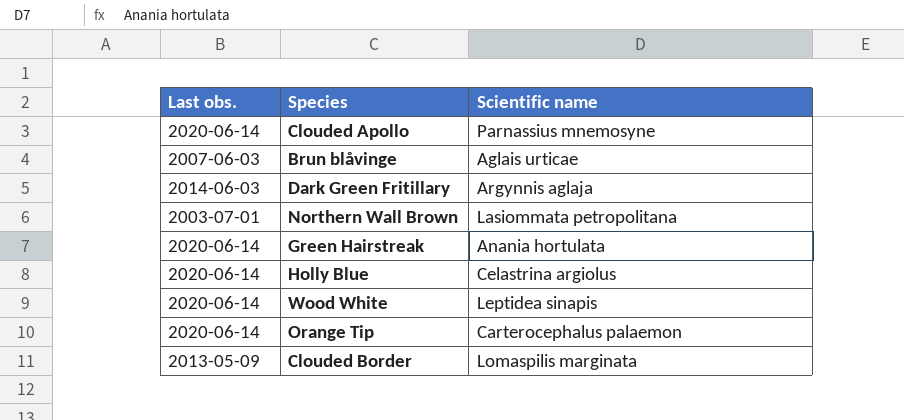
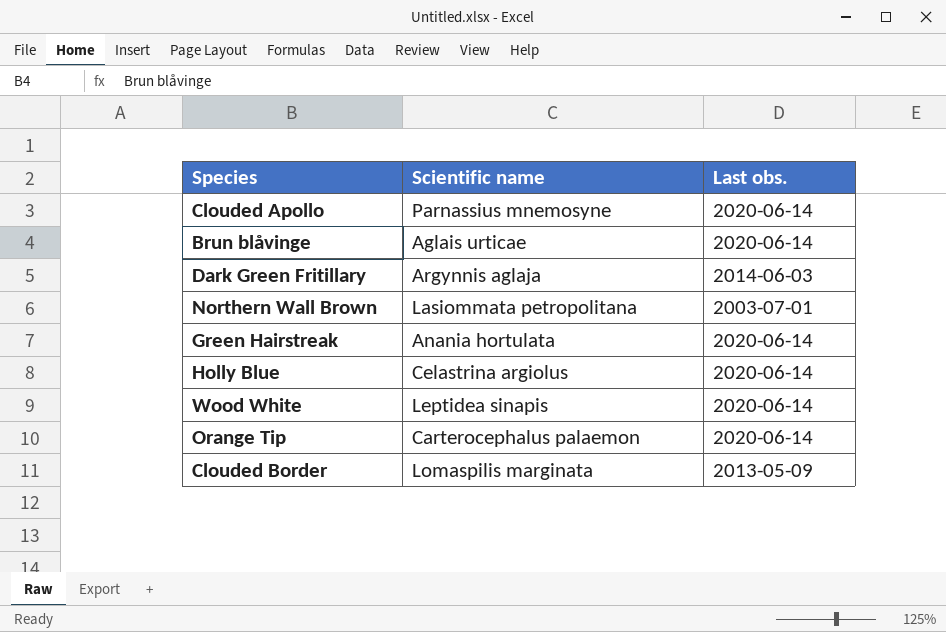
column Last obs. | position: 1 -> 3
Brun blåvinge | Last obs.: 2007-06-03 -> 2020-06-14

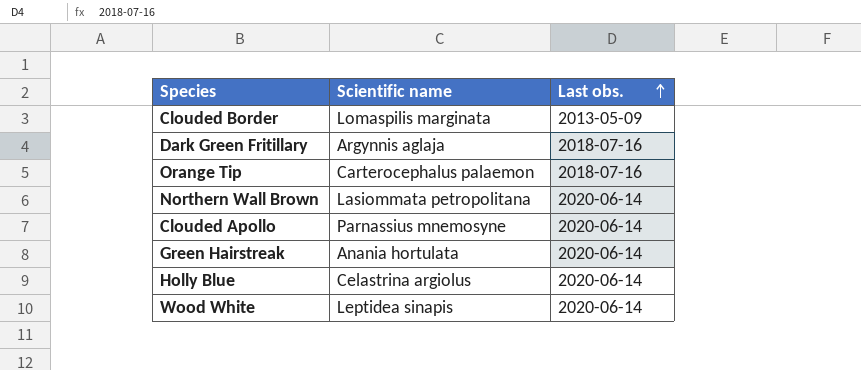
row order: none -> Last obs. ascending
row Brun blåvinge: Aglais urticae | 2020-06-14 -> none
Dark Green Fritillary | Last obs.: 2014-06-03 -> 2018-07-16
Orange Tip | Last obs.: 2020-06-14 -> 2018-07-16
Northern Wall Brown | Last obs.: 2003-07-01 -> 2020-06-14

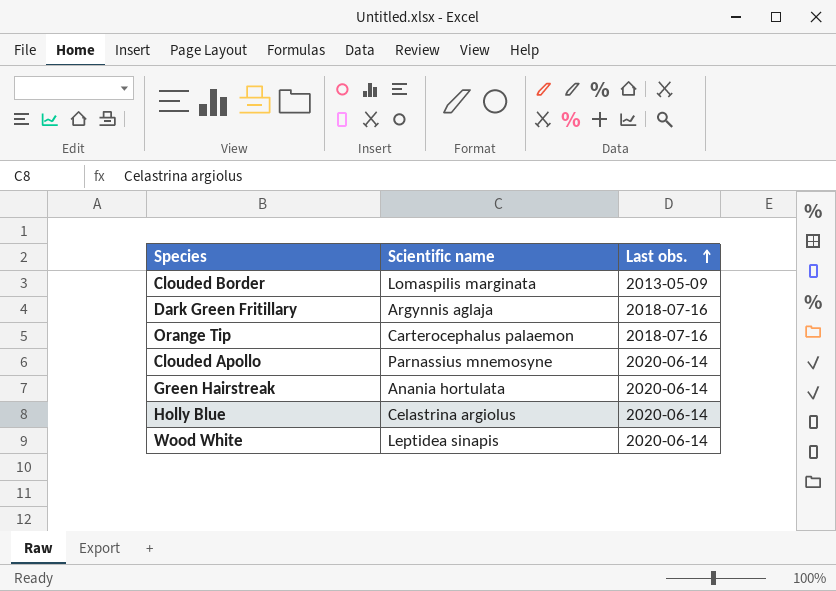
row Northern Wall Brown: Lasiommata petropolitana | 2020-06-14 -> none

